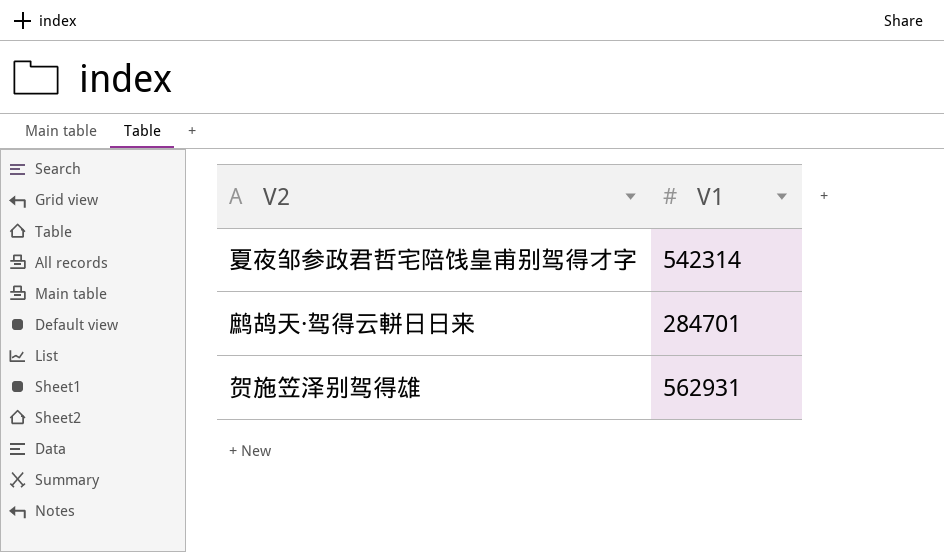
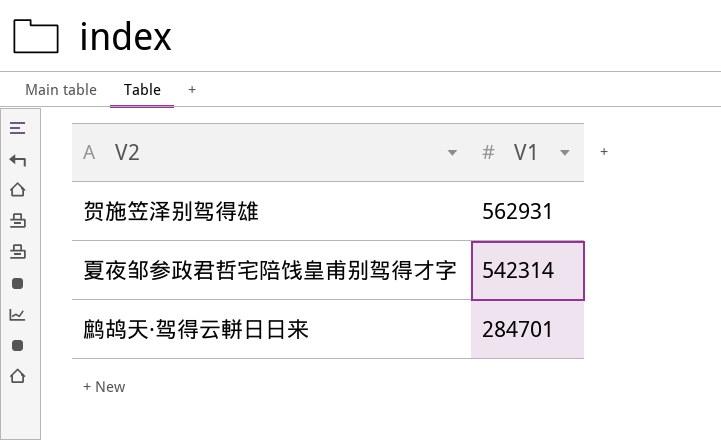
row order: none -> V1 descending

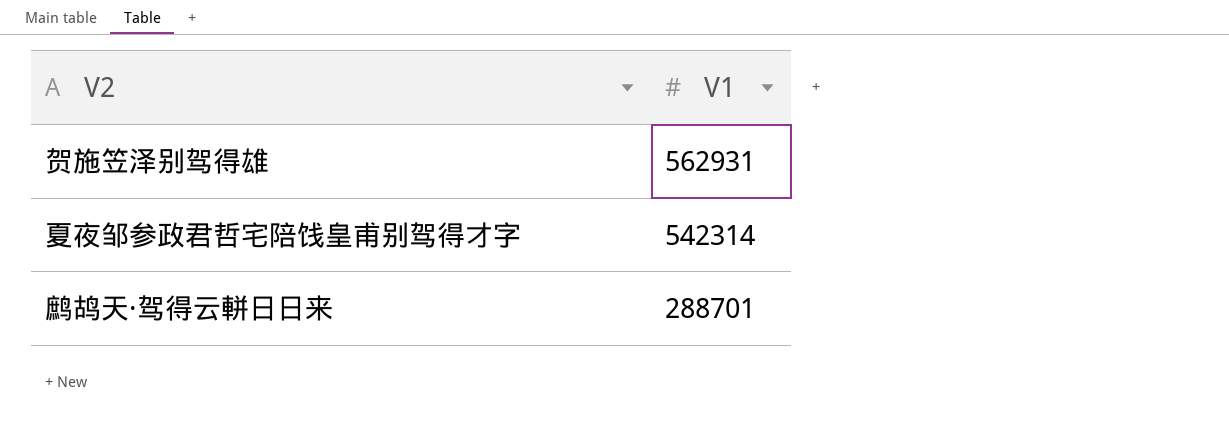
鹧鸪天·驾得云軿日日来 | V1: 284701 -> 288701

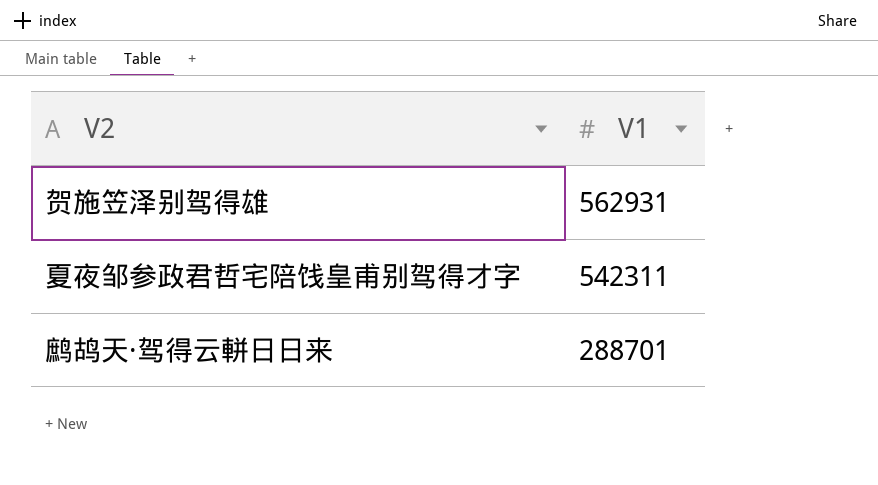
夏夜邹参政君哲宅陪饯皇甫别驾得才字 | V1: 542314 -> 542311

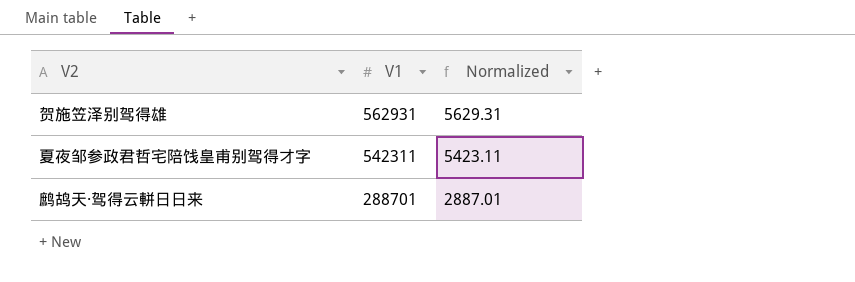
column Normalized | formula: none -> [V1] * 0.01

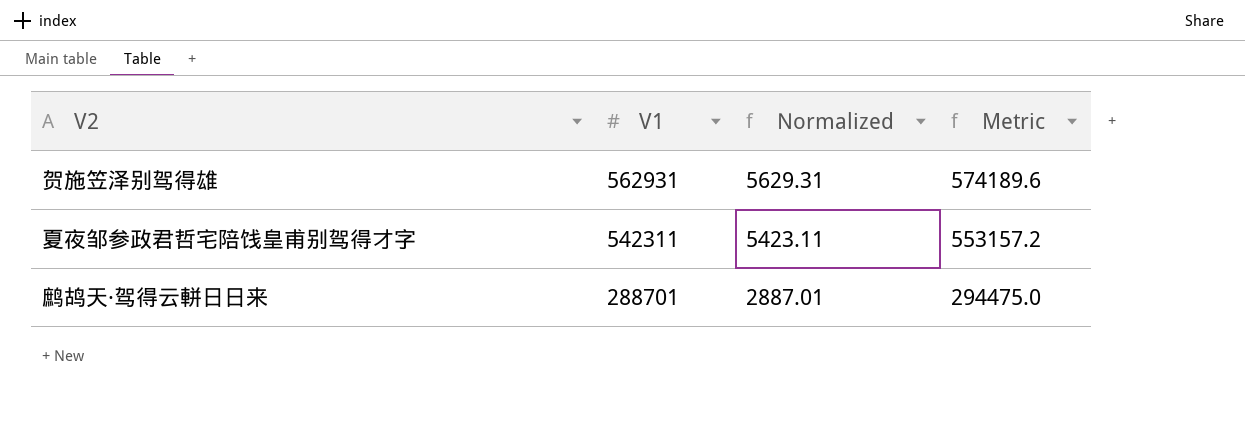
column Metric | formula: none -> [V1] * 1.02

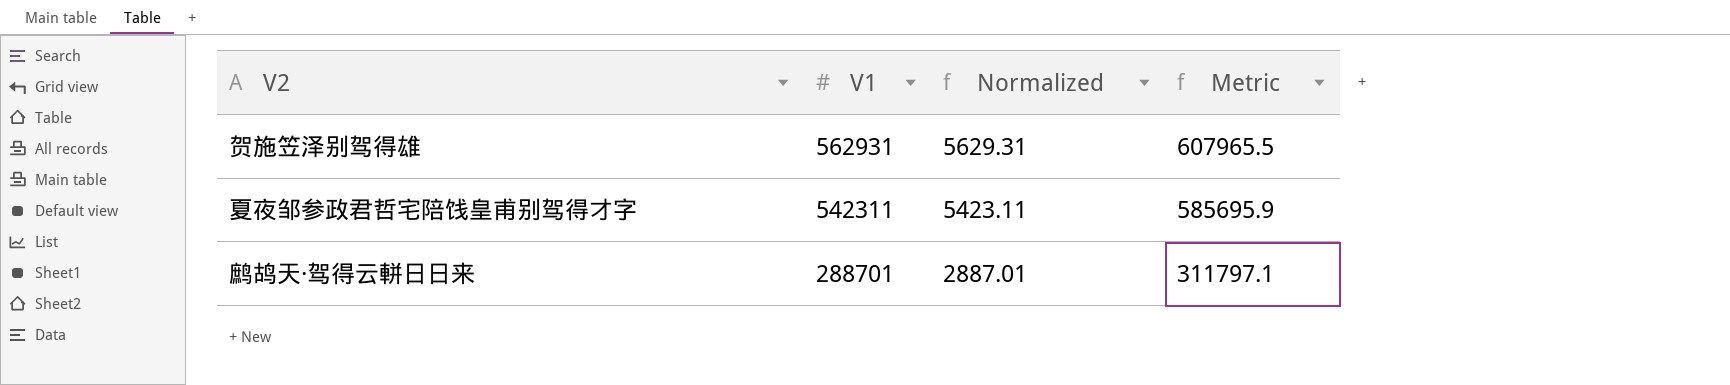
column Metric | formula: [V1] * 1.02 -> [V1] * 1.08

